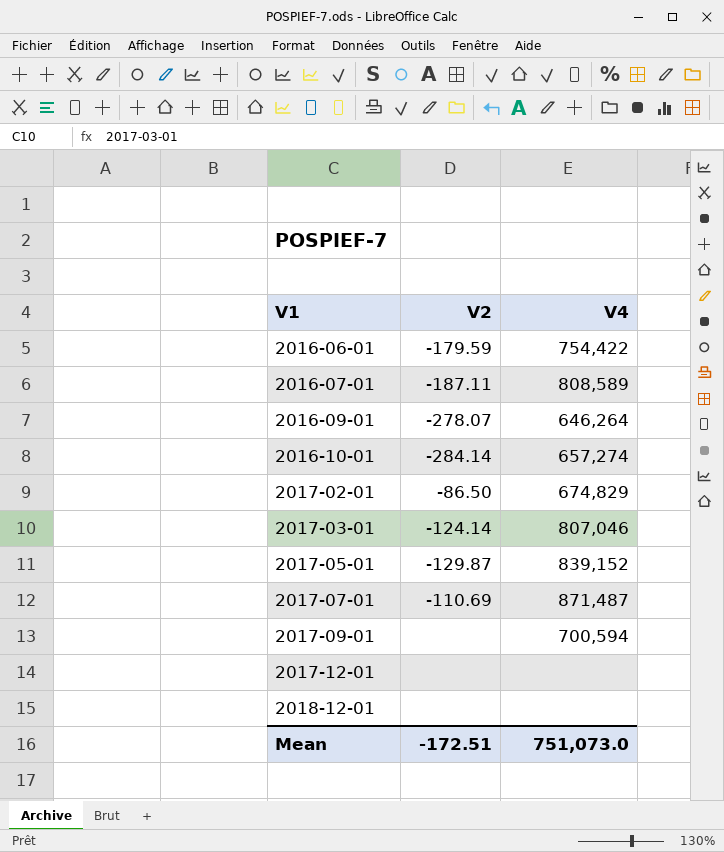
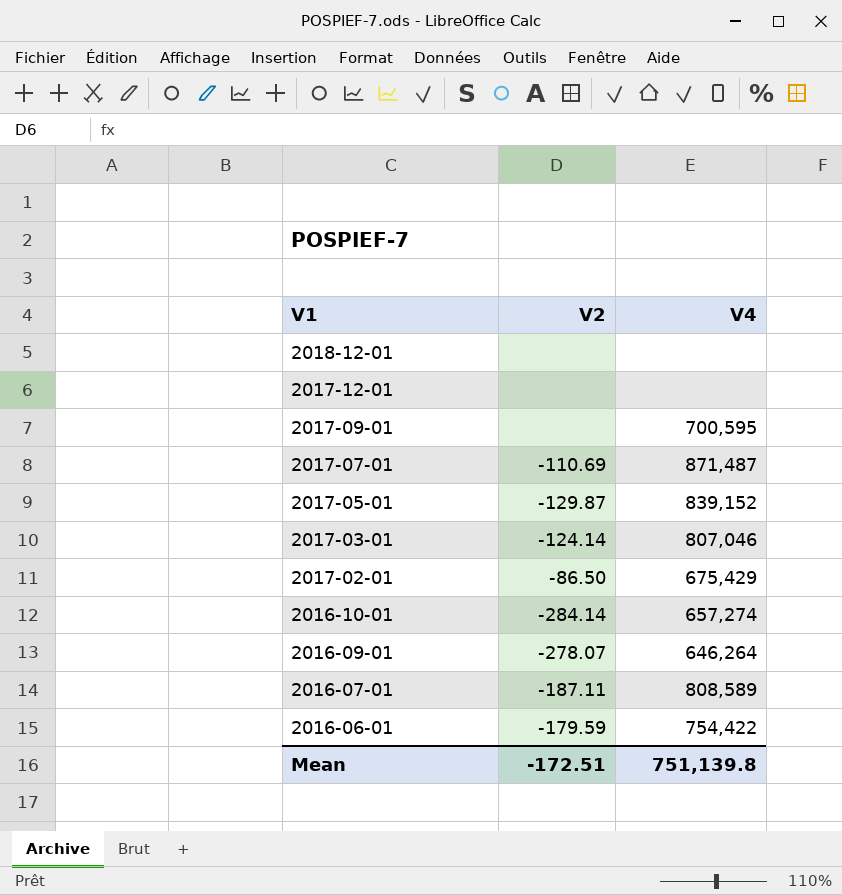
row order: V1 ascending -> V1 descending
2017-09-01 | V4: 700,594 -> 700,595
2017-02-01 | V4: 674,829 -> 675,429
Mean | V4: 751,073.0 -> 751,139.8

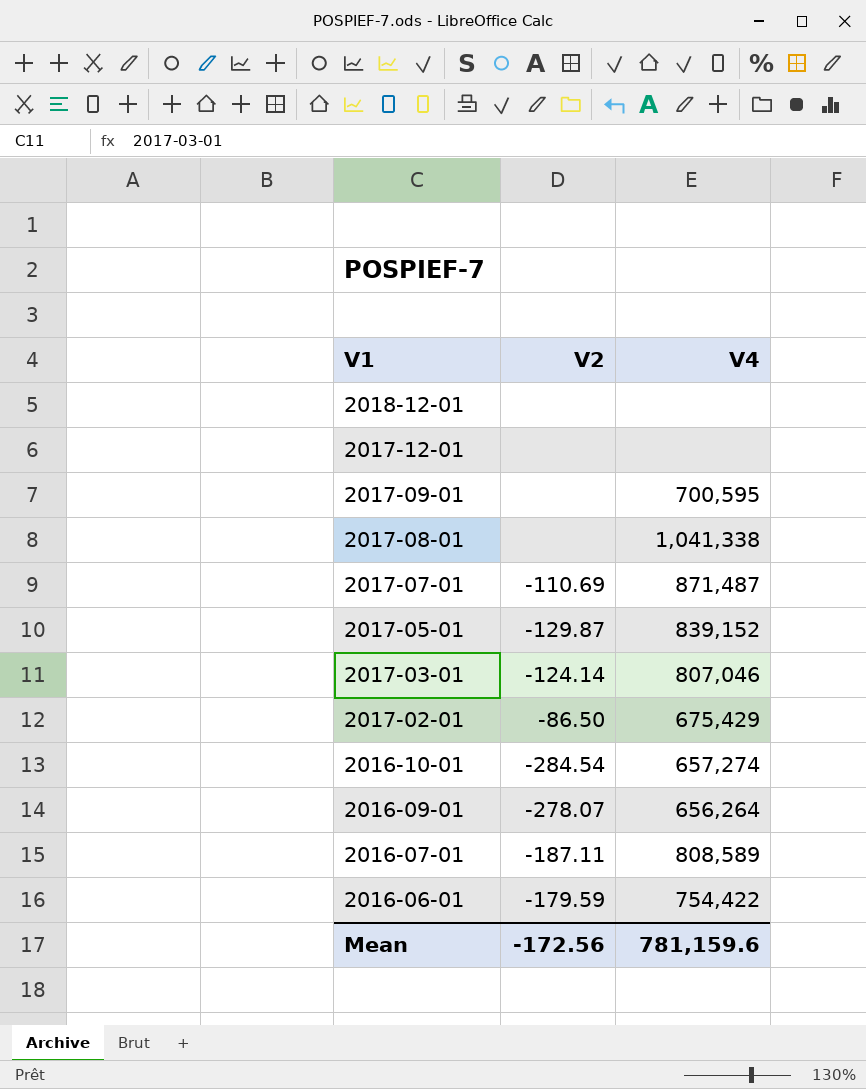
row 2017-08-01: none -> none | 1,041,338
2016-10-01 | V2: -284.14 -> -284.54
2016-09-01 | V4: 646,264 -> 656,264
Mean | V2: -172.51 -> -172.56
Mean | V4: 751,139.8 -> 781,159.6

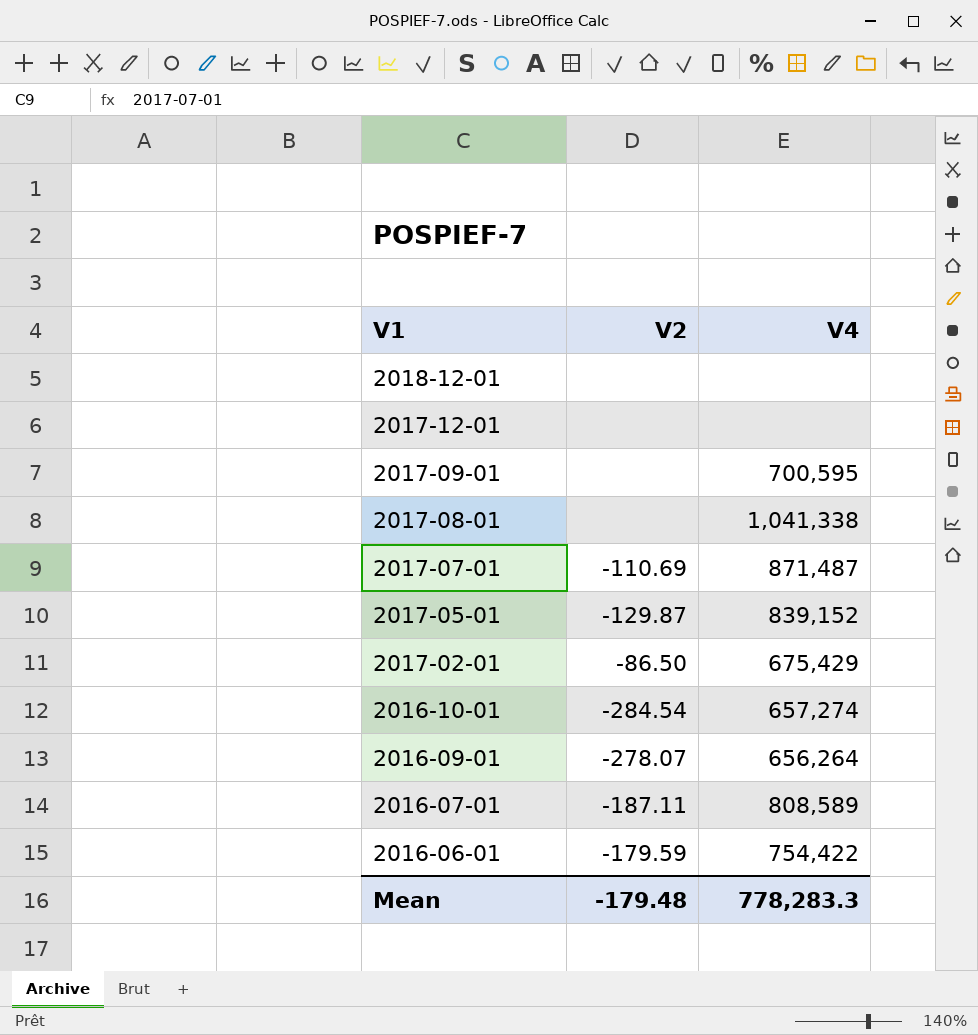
row 2017-03-01: -124.14 | 807,046 -> none
Mean | V2: -172.56 -> -179.48
Mean | V4: 781,159.6 -> 778,283.3

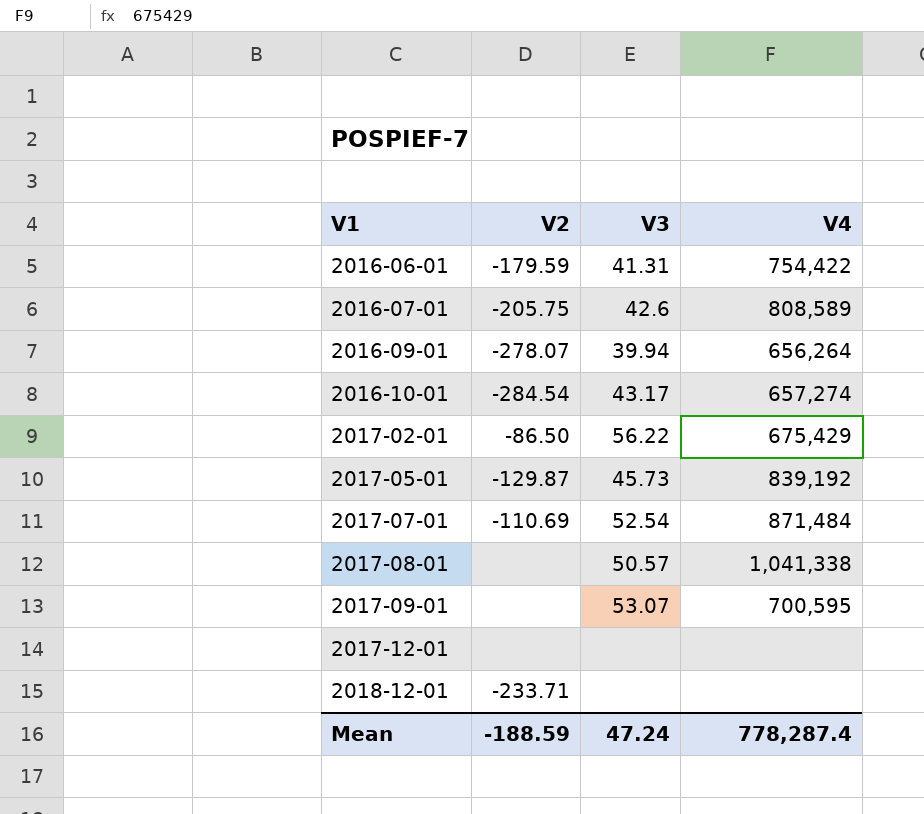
row order: V1 descending -> V1 ascending
column V3 | position: none -> 3
2016-07-01 | V2: -187.11 -> -205.75
2017-05-01 | V4: 839,152 -> 839,192
2017-07-01 | V4: 871,487 -> 871,484
2018-12-01 | V2: none -> -233.71
Mean | V2: -179.48 -> -188.59
Mean | V4: 778,283.3 -> 778,287.4

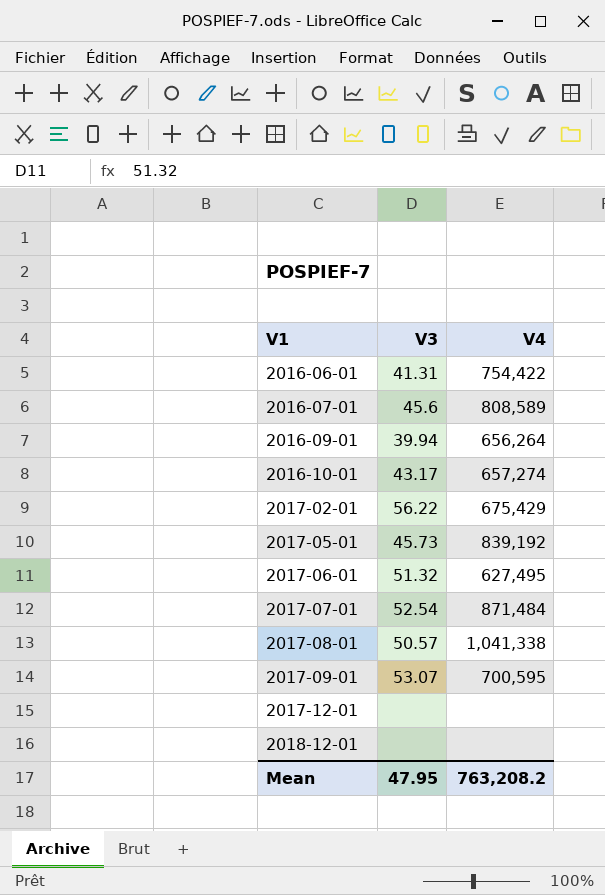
column V2 | position: 2 -> none
2016-07-01 | V3: 42.6 -> 45.6
row 2017-06-01: none -> 51.32 | 627,495
Mean | V3: 47.24 -> 47.95
Mean | V4: 778,287.4 -> 763,208.2

